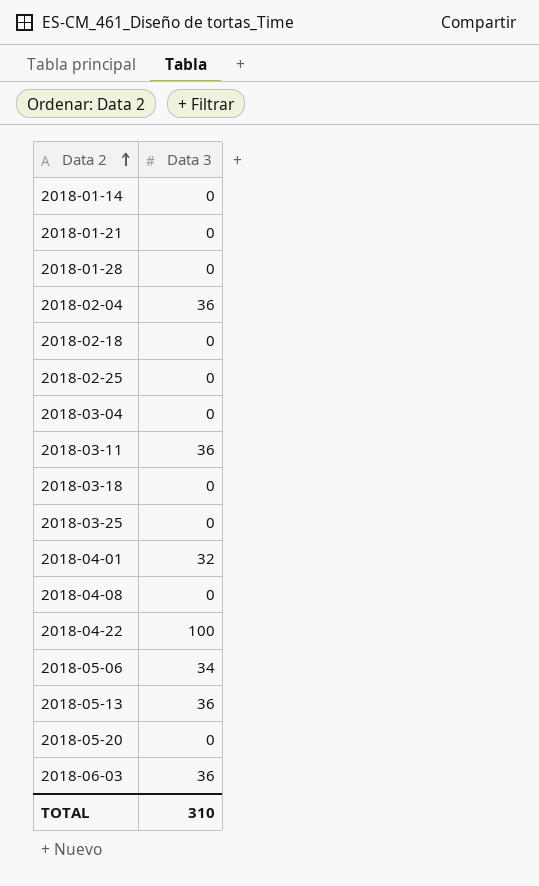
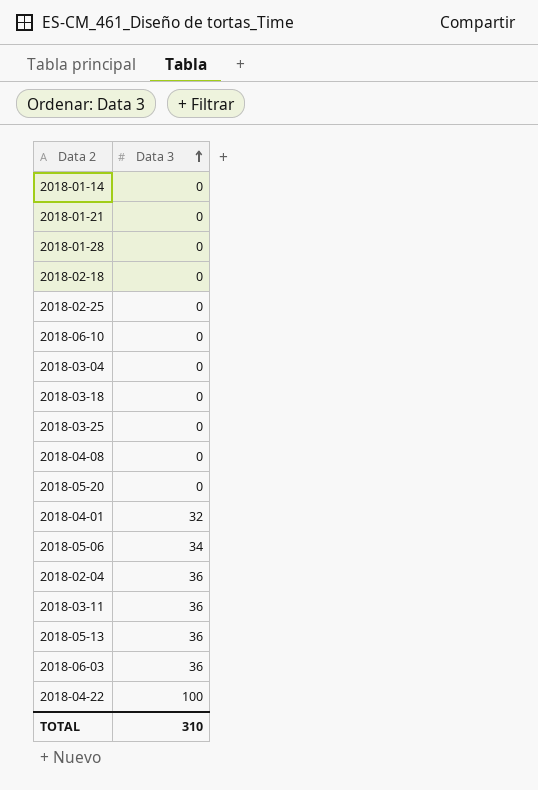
row order: Data 2 ascending -> Data 3 ascending
row 2018-06-10: none -> 0

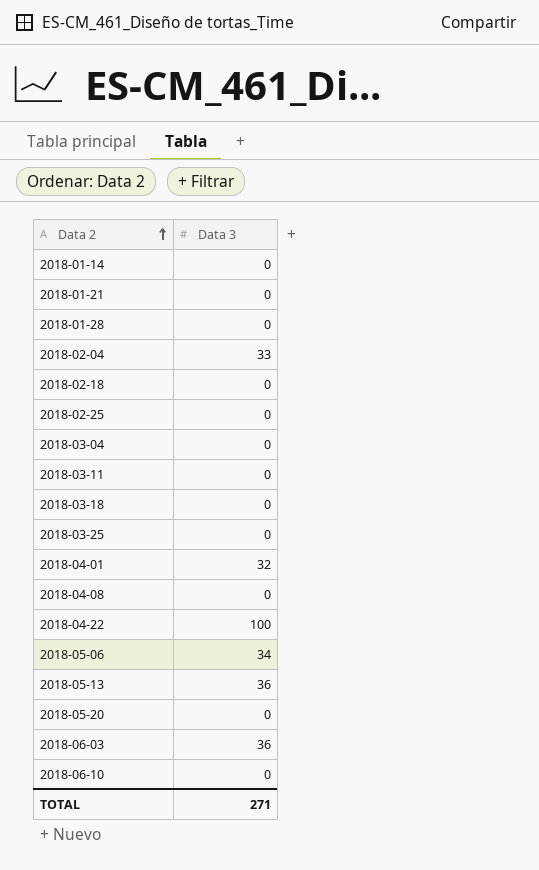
row order: Data 3 ascending -> Data 2 ascending
2018-02-04 | Data 3: 36 -> 33
2018-03-11 | Data 3: 36 -> 0
TOTAL | Data 3: 310 -> 271

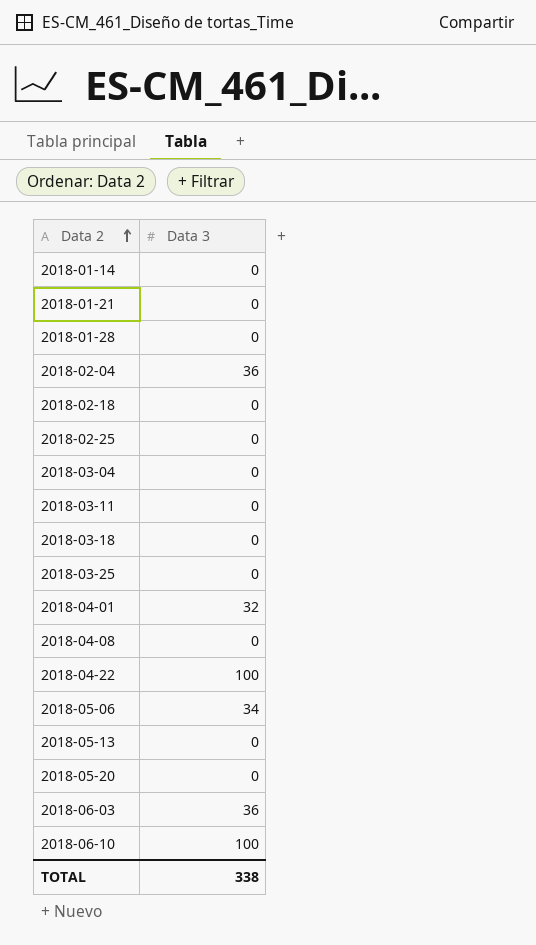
2018-02-04 | Data 3: 33 -> 36
2018-05-13 | Data 3: 36 -> 0
2018-06-10 | Data 3: 0 -> 100
TOTAL | Data 3: 271 -> 338

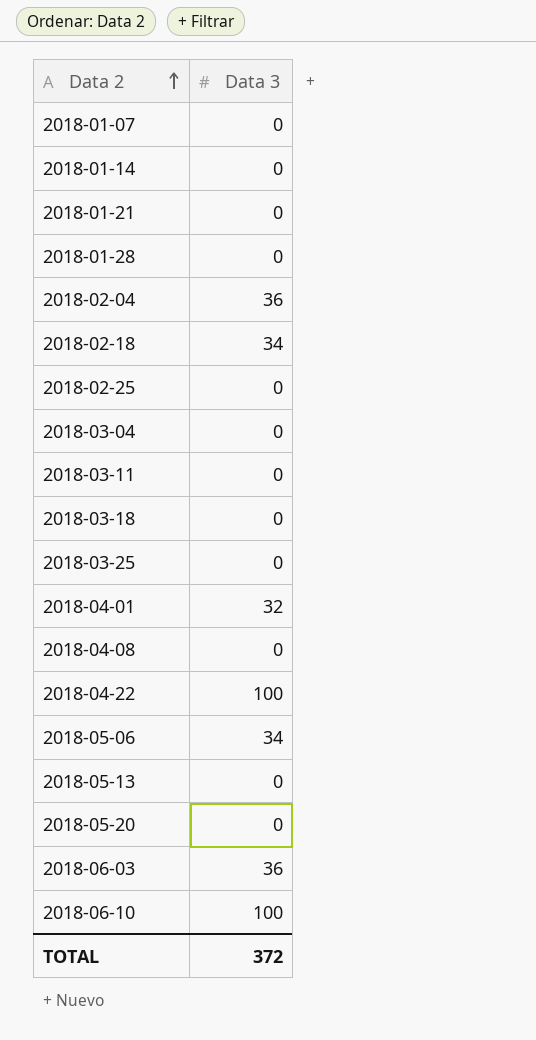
row 2018-01-07: none -> 0
2018-02-18 | Data 3: 0 -> 34
TOTAL | Data 3: 338 -> 372

